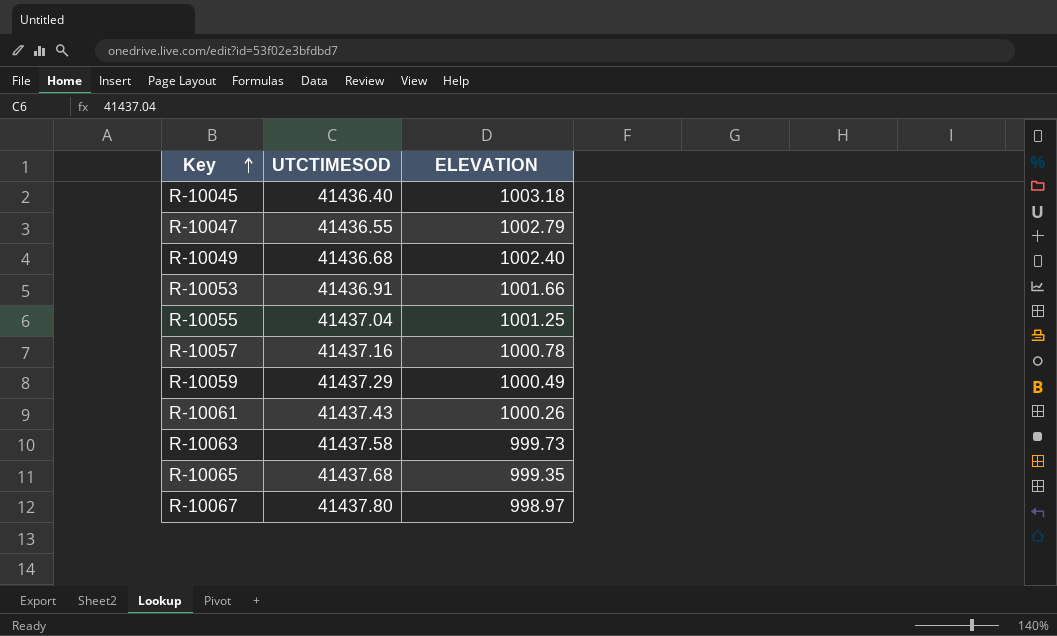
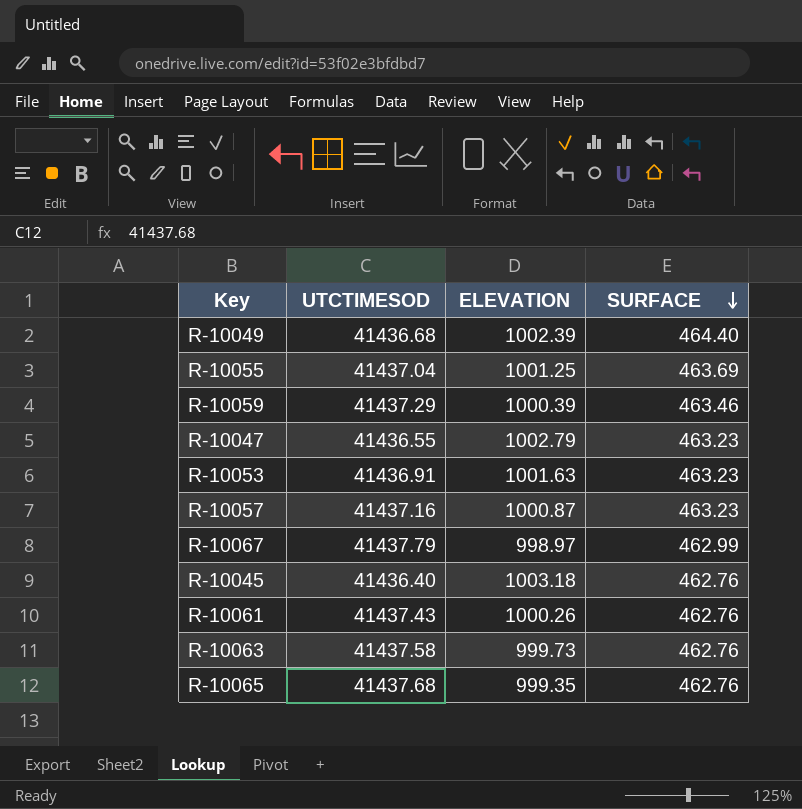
row order: Key ascending -> SURFACE descending
column SURFACE | position: none -> 4
R-10049 | ELEVATION: 1002.40 -> 1002.39
R-10059 | ELEVATION: 1000.49 -> 1000.39
R-10053 | ELEVATION: 1001.66 -> 1001.63
R-10057 | ELEVATION: 1000.78 -> 1000.87
R-10067 | UTCTIMESOD: 41437.80 -> 41437.79

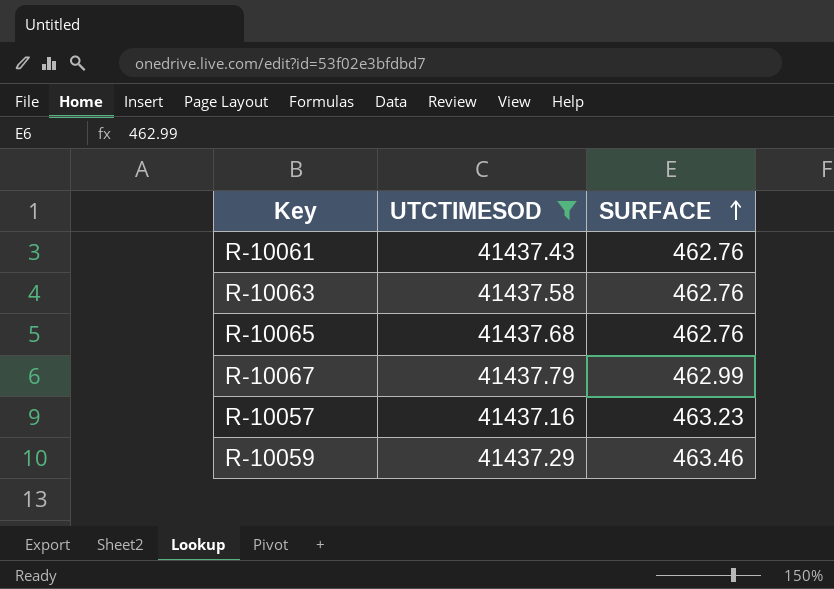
filter: none -> UTCTIMESOD >= 41437.16
row order: SURFACE descending -> SURFACE ascending
column ELEVATION | position: 3 -> none

